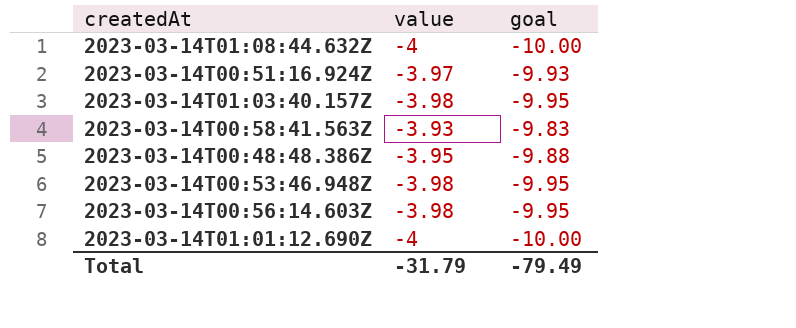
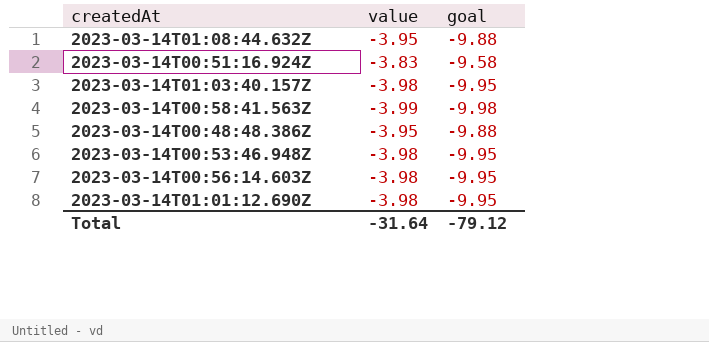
2023-03-14T01:08:44.632Z | value: -4 -> -3.95
2023-03-14T01:08:44.632Z | goal: -10.00 -> -9.88
2023-03-14T00:51:16.924Z | value: -3.97 -> -3.83
2023-03-14T00:51:16.924Z | goal: -9.93 -> -9.58
2023-03-14T00:58:41.563Z | value: -3.93 -> -3.99
2023-03-14T00:58:41.563Z | goal: -9.83 -> -9.98
2023-03-14T01:01:12.690Z | value: -4 -> -3.98
2023-03-14T01:01:12.690Z | goal: -10.00 -> -9.95
Total | value: -31.79 -> -31.64
Total | goal: -79.49 -> -79.12

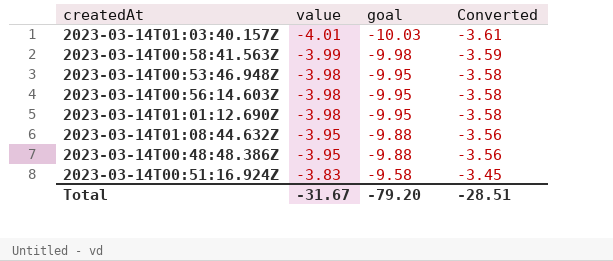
row order: none -> value ascending
column Converted | formula: none -> [value] * 0.9
2023-03-14T01:03:40.157Z | value: -3.98 -> -4.01
2023-03-14T01:03:40.157Z | goal: -9.95 -> -10.03
Total | value: -31.64 -> -31.67
Total | goal: -79.12 -> -79.20

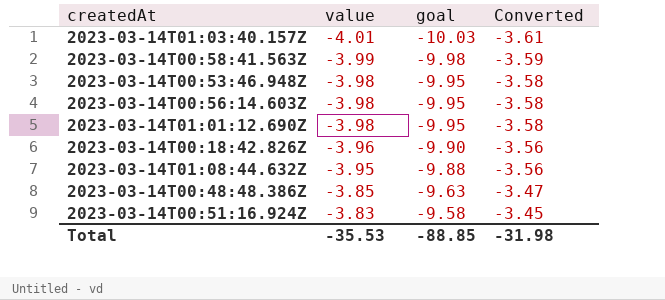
row 2023-03-14T00:18:42.826Z: none -> -3.96 | -9.90 | -3.56
2023-03-14T00:48:48.386Z | value: -3.95 -> -3.85
2023-03-14T00:48:48.386Z | goal: -9.88 -> -9.63
2023-03-14T00:48:48.386Z | Converted: -3.56 -> -3.47
Total | value: -31.67 -> -35.53
Total | goal: -79.20 -> -88.85
Total | Converted: -28.51 -> -31.98

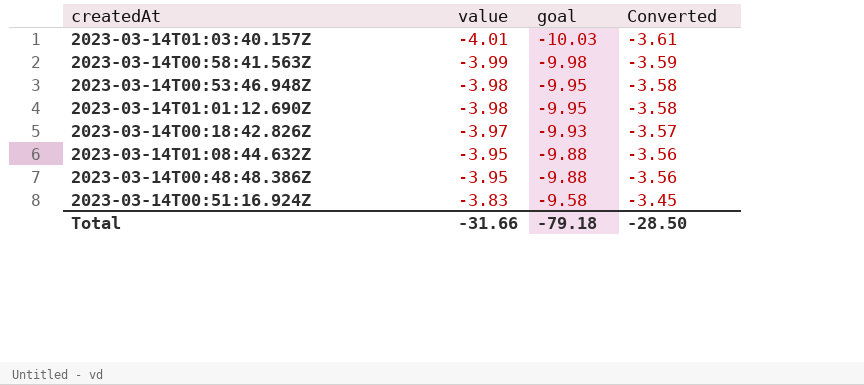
row 2023-03-14T00:56:14.603Z: -3.98 | -9.95 | -3.58 -> none
2023-03-14T00:18:42.826Z | value: -3.96 -> -3.97
2023-03-14T00:18:42.826Z | goal: -9.90 -> -9.93
2023-03-14T00:18:42.826Z | Converted: -3.56 -> -3.57
2023-03-14T00:48:48.386Z | value: -3.85 -> -3.95
2023-03-14T00:48:48.386Z | goal: -9.63 -> -9.88
2023-03-14T00:48:48.386Z | Converted: -3.47 -> -3.56
Total | value: -35.53 -> -31.66
Total | goal: -88.85 -> -79.18
Total | Converted: -31.98 -> -28.50

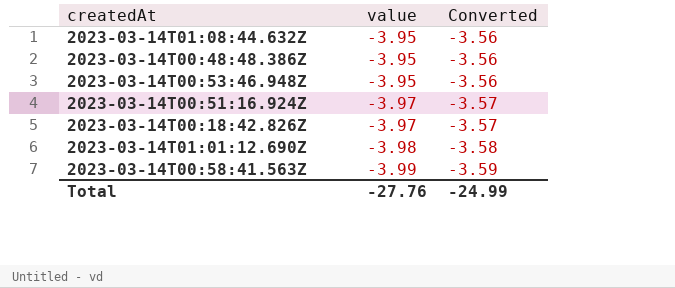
row order: value ascending -> value descending
column goal | formula: [value] * 2.5 -> none
row 2023-03-14T01:03:40.157Z: -4.01 | -10.03 | -3.61 -> none
2023-03-14T00:53:46.948Z | value: -3.98 -> -3.95
2023-03-14T00:53:46.948Z | Converted: -3.58 -> -3.56
2023-03-14T00:51:16.924Z | value: -3.83 -> -3.97
2023-03-14T00:51:16.924Z | Converted: -3.45 -> -3.57
Total | value: -31.66 -> -27.76
Total | Converted: -28.50 -> -24.99

